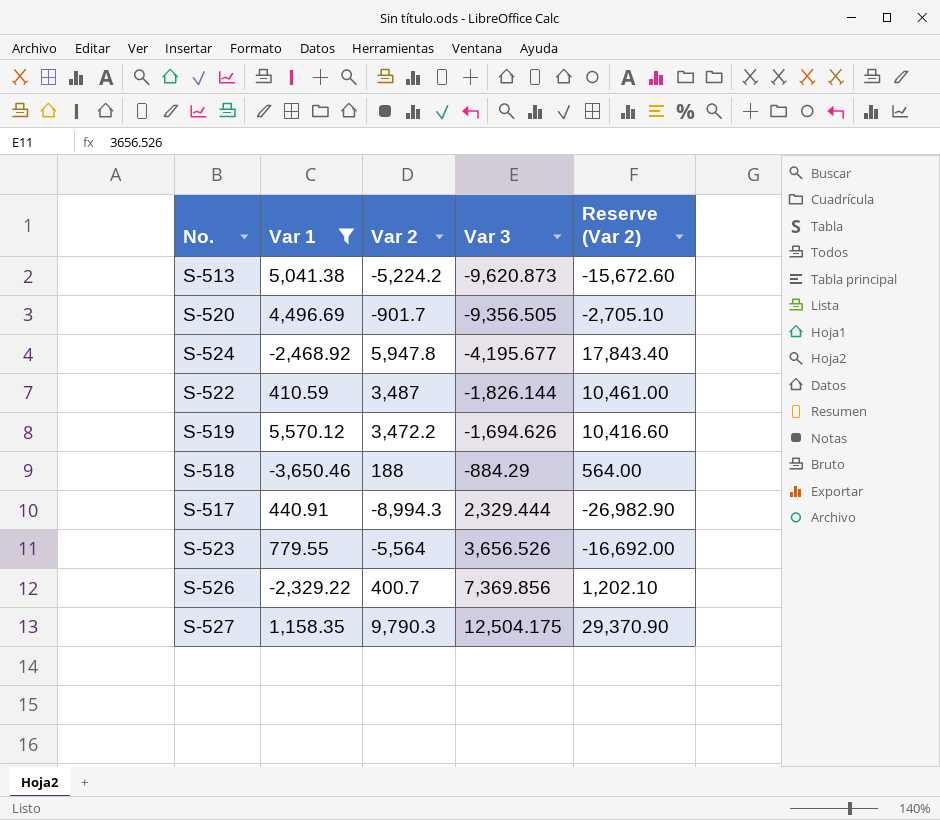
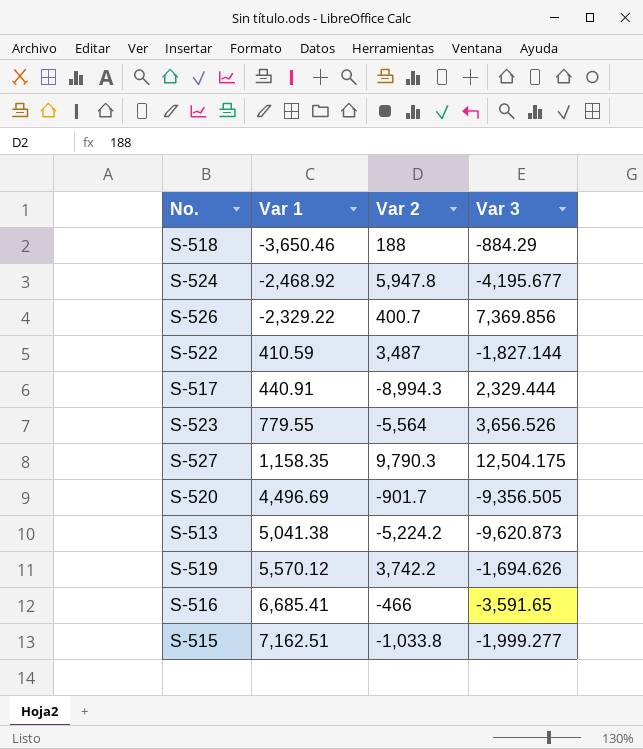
filter: Var 1 <= 5,570.12 -> none
row order: Var 3 ascending -> Var 1 ascending
column Reserve (Var 2) | formula: [Var 2] * 3 -> none
S-522 | Var 3: -1,826.144 -> -1,827.144
S-519 | Var 2: 3,472.2 -> 3,742.2

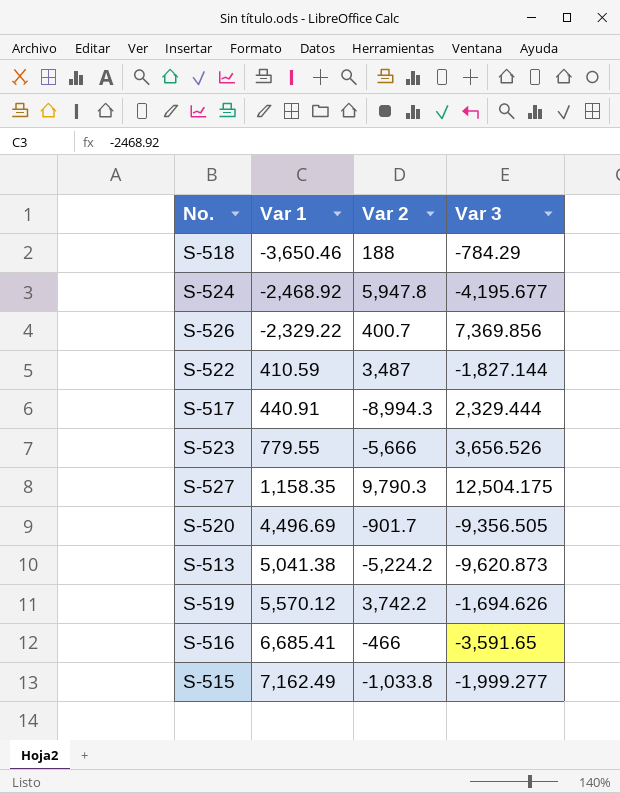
S-518 | Var 3: -884.29 -> -784.29
S-523 | Var 2: -5,564 -> -5,666
S-515 | Var 1: 7,162.51 -> 7,162.49

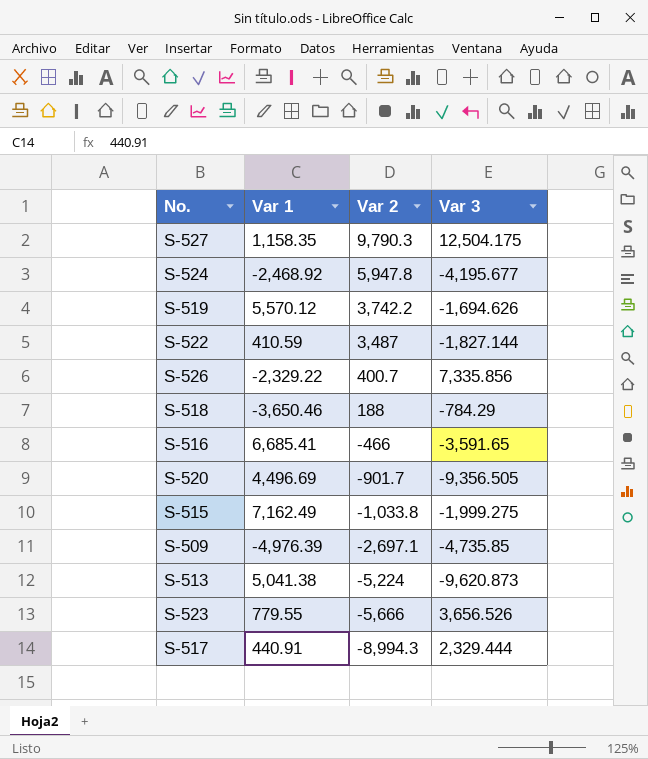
row order: Var 1 ascending -> Var 2 descending
S-526 | Var 3: 7,369.856 -> 7,335.856
S-515 | Var 3: -1,999.277 -> -1,999.275
row S-509: none -> -4,976.39 | -2,697.1 | -4,735.85
S-513 | Var 2: -5,224.2 -> -5,224

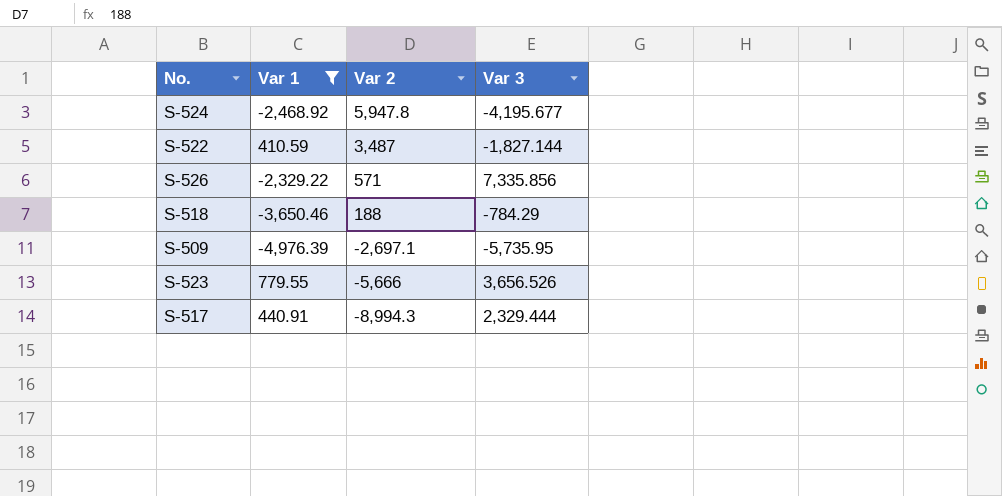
filter: none -> Var 1 <= 779.55
S-526 | Var 2: 400.7 -> 571
S-509 | Var 3: -4,735.85 -> -5,735.95

